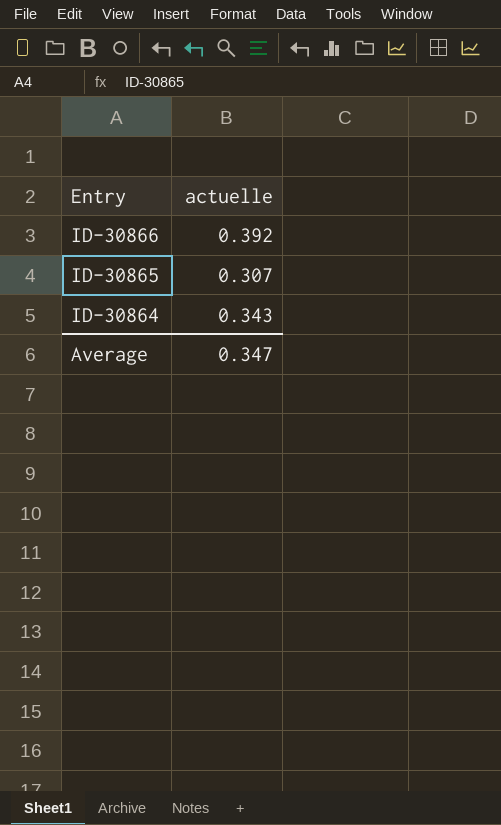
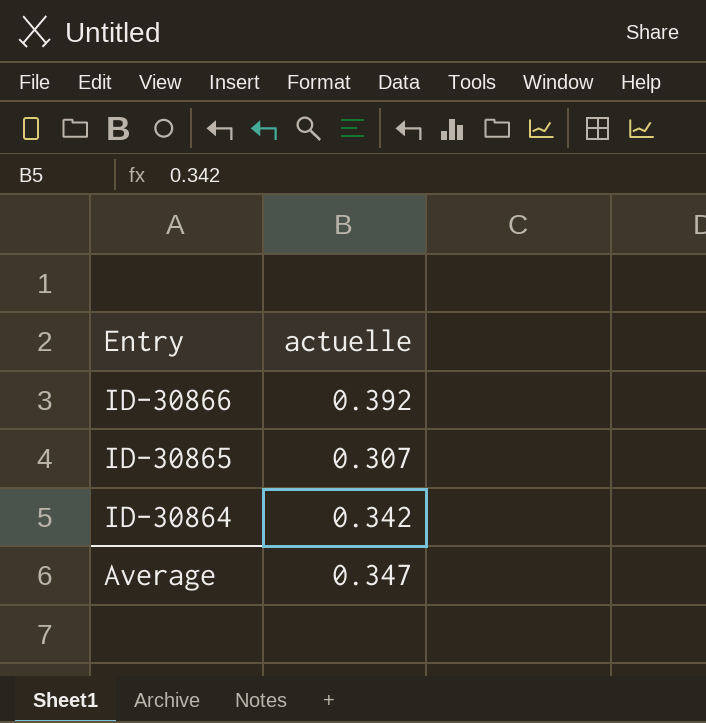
ID-30864 | actuelle: 0.343 -> 0.342

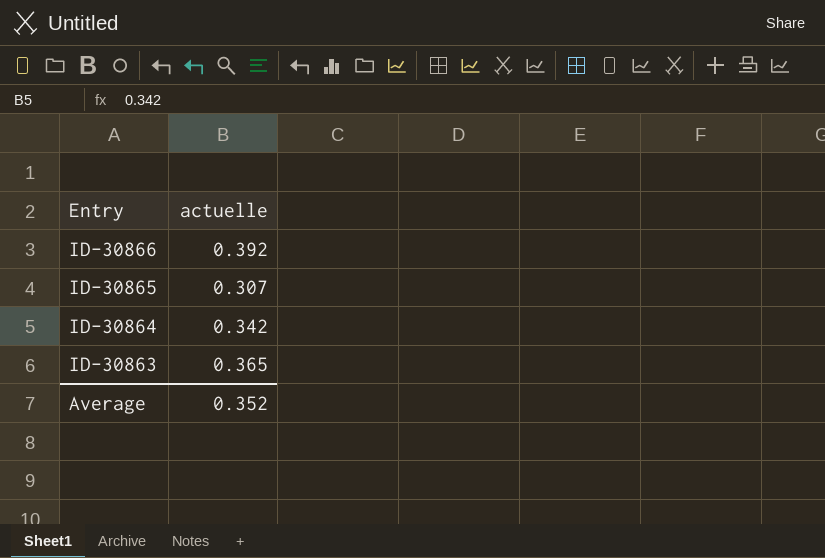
row ID-30863: none -> 0.365
Average | actuelle: 0.347 -> 0.352

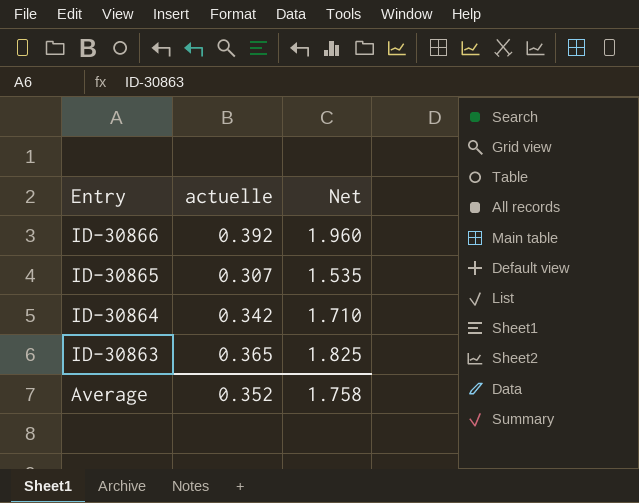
column Net | formula: none -> [actuelle] * 5

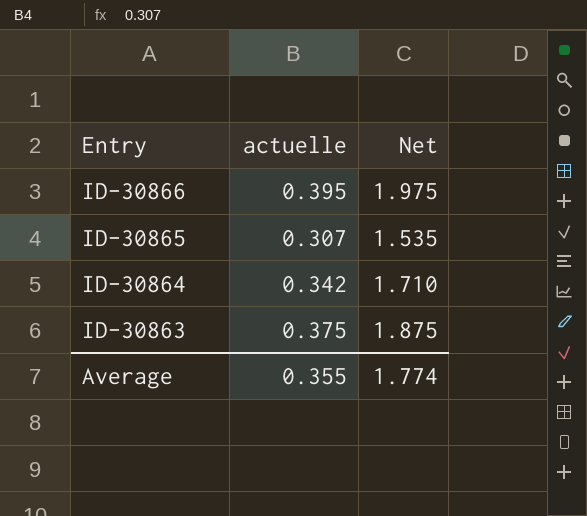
ID-30866 | actuelle: 0.392 -> 0.395
ID-30866 | Net: 1.960 -> 1.975
ID-30863 | actuelle: 0.365 -> 0.375
ID-30863 | Net: 1.825 -> 1.875
Average | actuelle: 0.352 -> 0.355
Average | Net: 1.758 -> 1.774

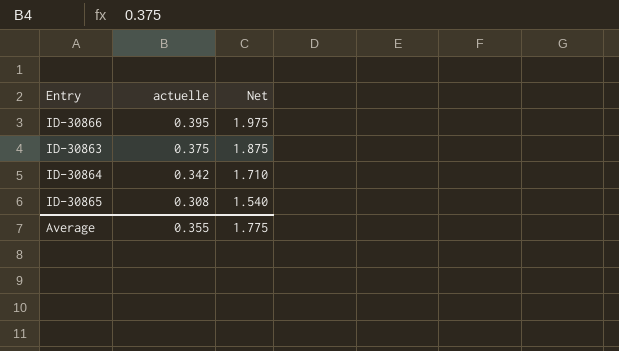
row order: Entry descending -> actuelle descending
ID-30865 | actuelle: 0.307 -> 0.308
ID-30865 | Net: 1.535 -> 1.540
Average | Net: 1.774 -> 1.775

